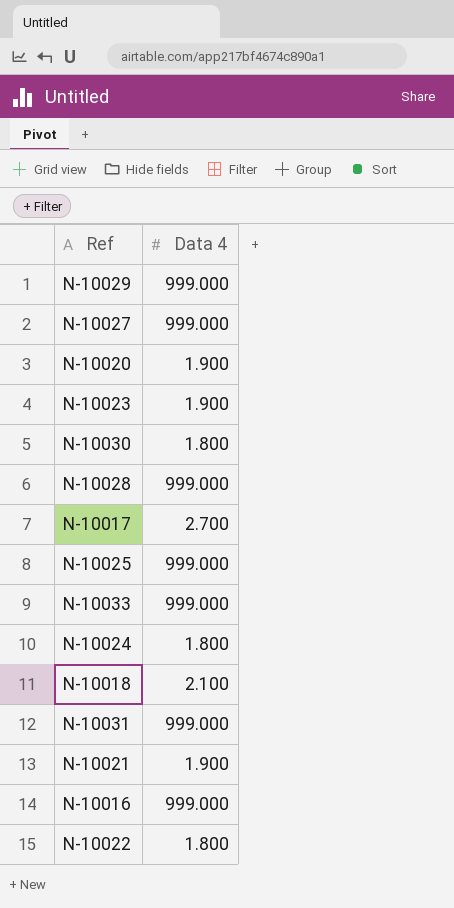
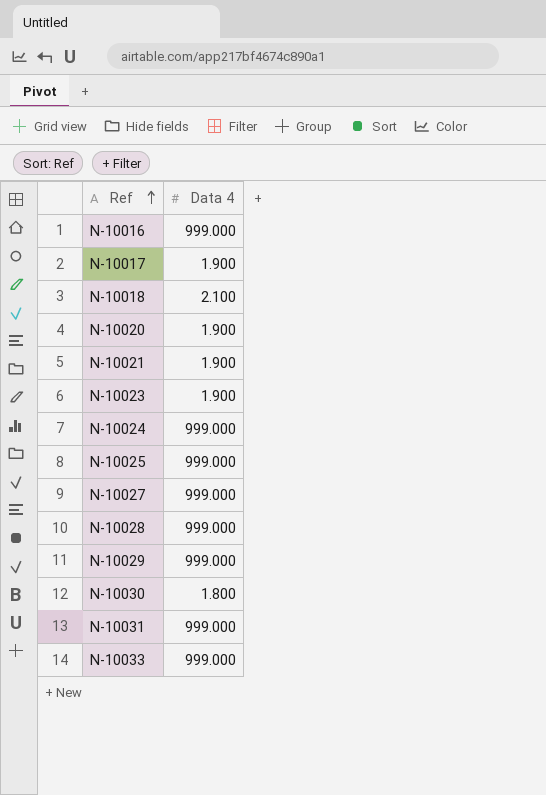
row order: none -> Ref ascending
row N-10022: 1.800 -> none
N-10017 | Data 4: 2.700 -> 1.900
N-10024 | Data 4: 1.800 -> 999.000

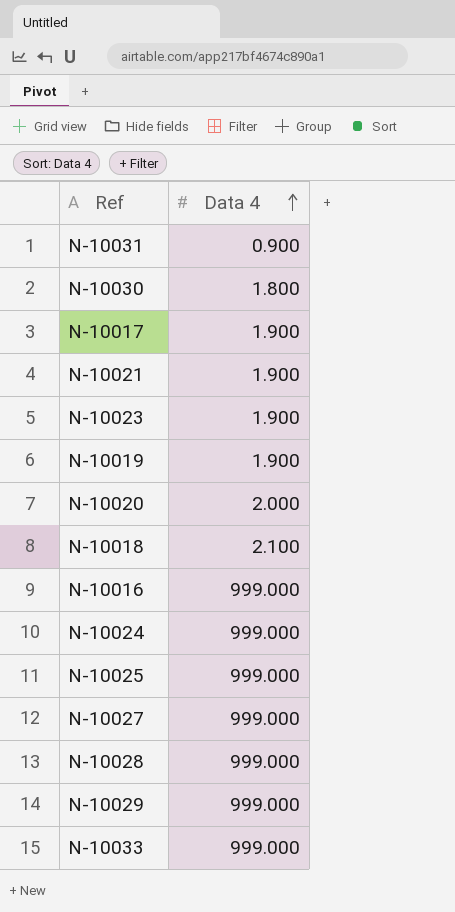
row order: Ref ascending -> Data 4 ascending
N-10031 | Data 4: 999.000 -> 0.900
row N-10019: none -> 1.900
N-10020 | Data 4: 1.900 -> 2.000

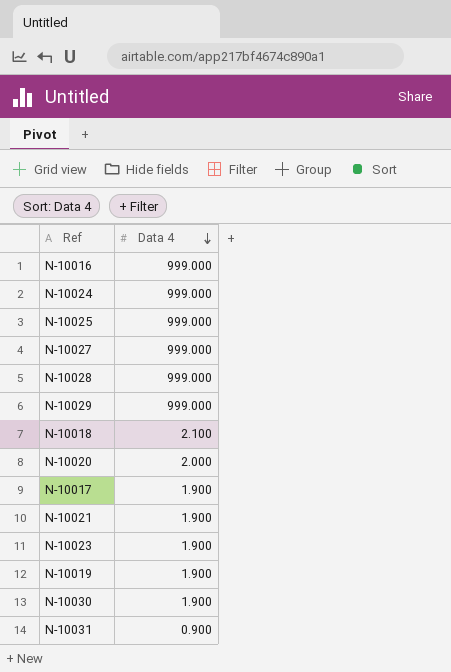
row order: Data 4 ascending -> Data 4 descending
row N-10033: 999.000 -> none
N-10030 | Data 4: 1.800 -> 1.900

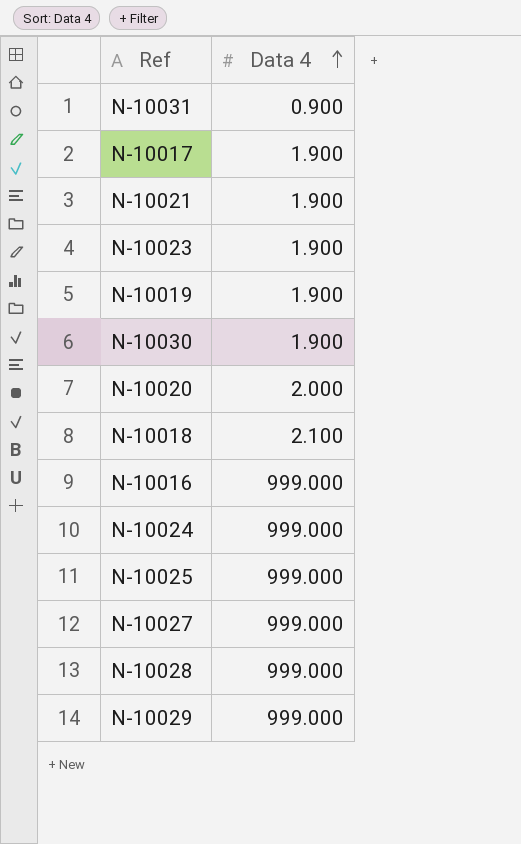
row order: Data 4 descending -> Data 4 ascending

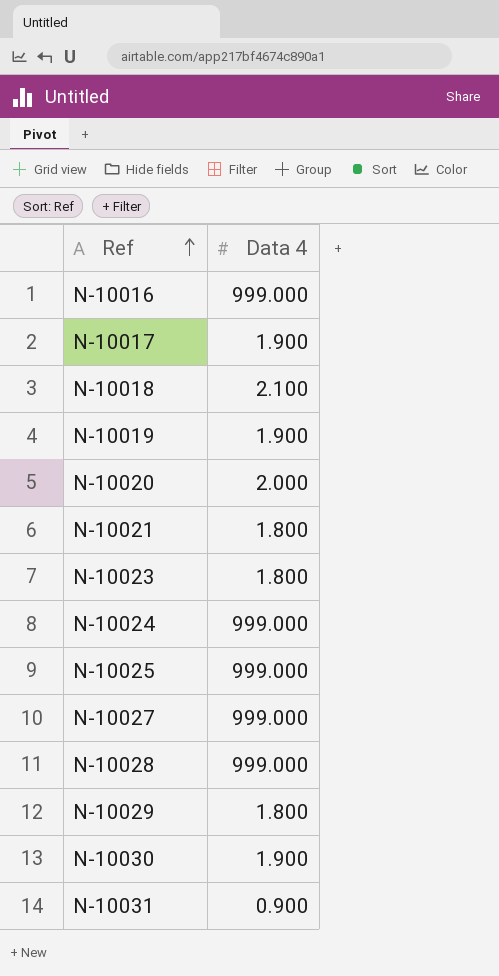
row order: Data 4 ascending -> Ref ascending
N-10021 | Data 4: 1.900 -> 1.800
N-10023 | Data 4: 1.900 -> 1.800
N-10029 | Data 4: 999.000 -> 1.800

